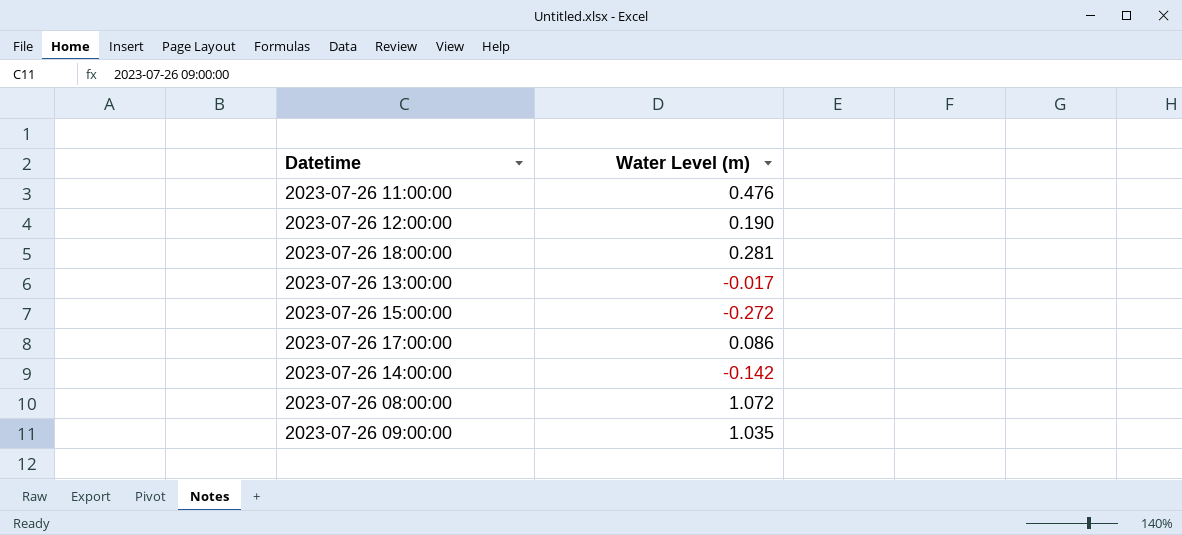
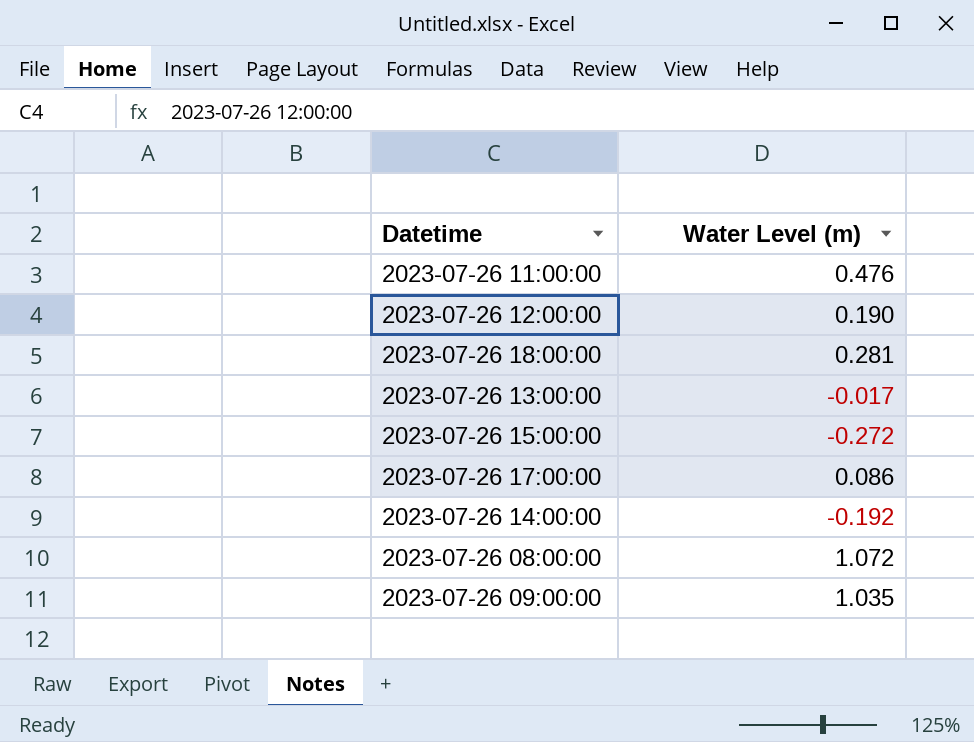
2023-07-26 14:00:00 | Water Level (m): -0.142 -> -0.192

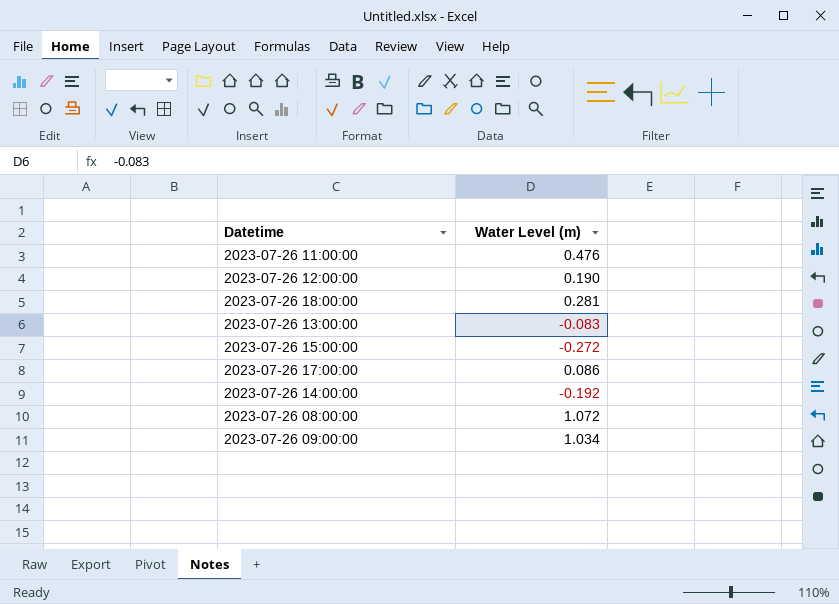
2023-07-26 13:00:00 | Water Level (m): -0.017 -> -0.083
2023-07-26 09:00:00 | Water Level (m): 1.035 -> 1.034

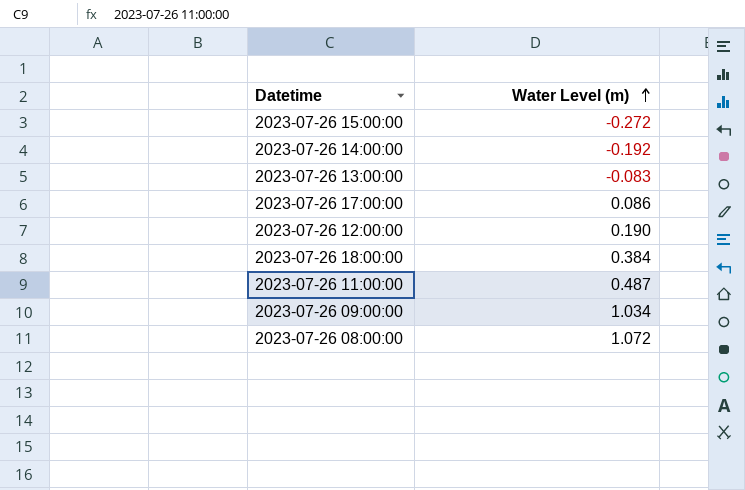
row order: none -> Water Level (m) ascending
2023-07-26 18:00:00 | Water Level (m): 0.281 -> 0.384
2023-07-26 11:00:00 | Water Level (m): 0.476 -> 0.487

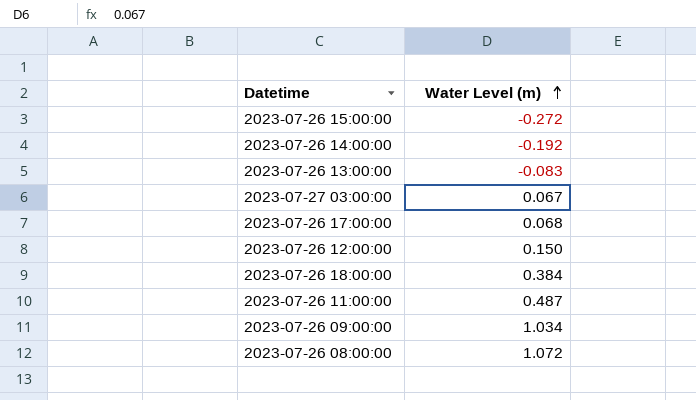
row 2023-07-27 03:00:00: none -> 0.067
2023-07-26 17:00:00 | Water Level (m): 0.086 -> 0.068
2023-07-26 12:00:00 | Water Level (m): 0.190 -> 0.150

